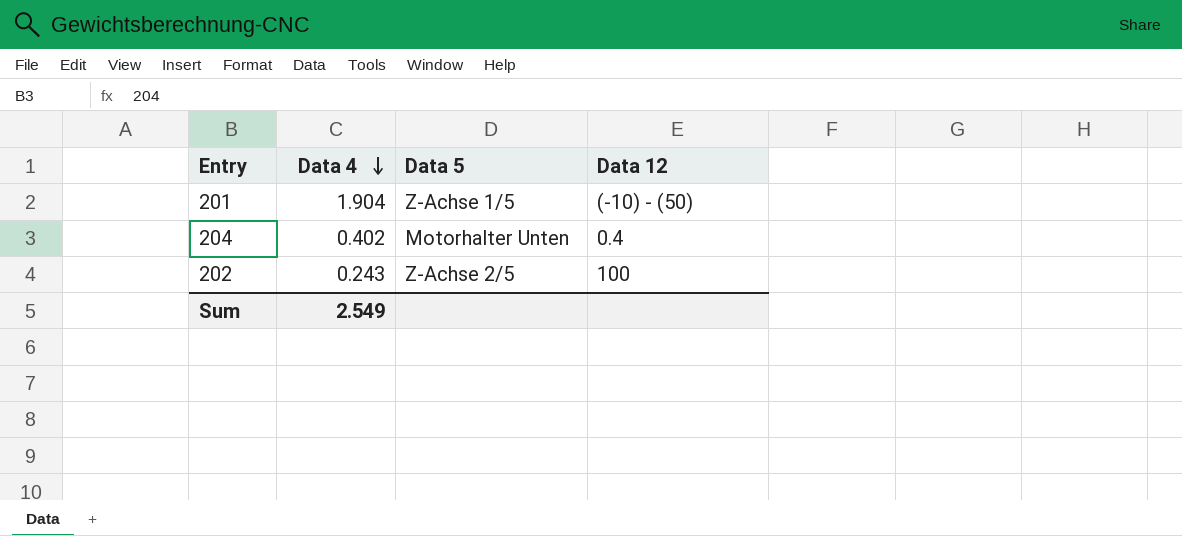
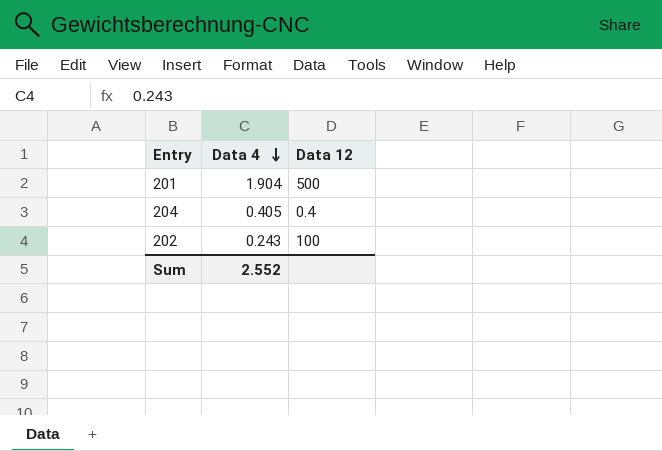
column Data 5 | position: 3 -> none
201 | Data 12: (-10) - (50) -> 500
204 | Data 4: 0.402 -> 0.405
Sum | Data 4: 2.549 -> 2.552

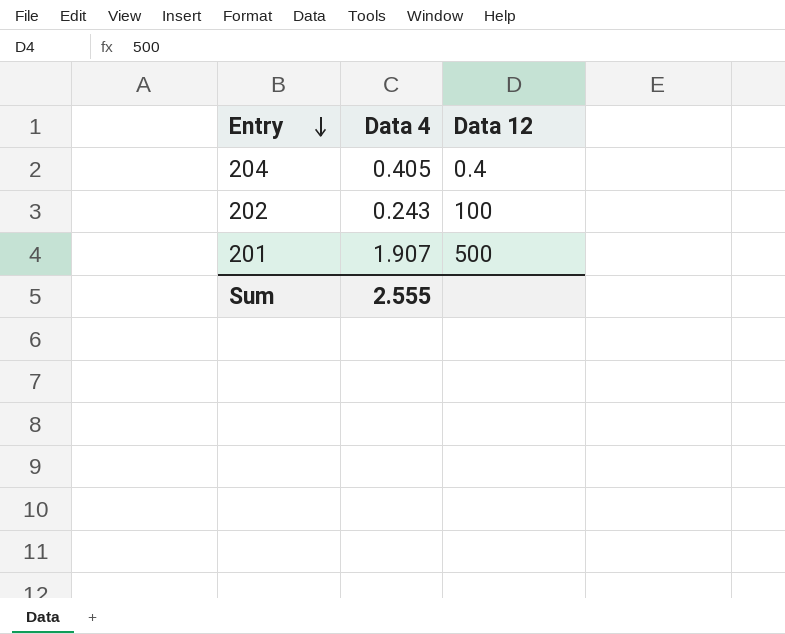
row order: Data 4 descending -> Entry descending
201 | Data 4: 1.904 -> 1.907
Sum | Data 4: 2.552 -> 2.555

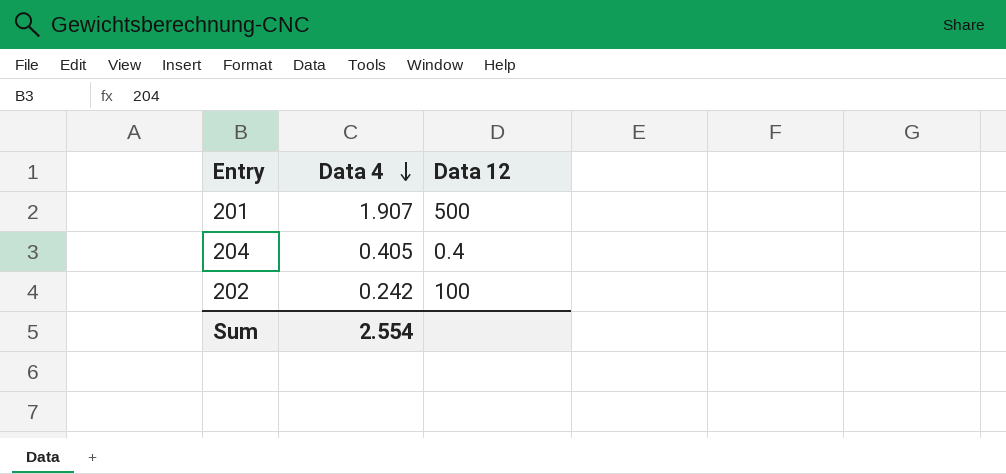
row order: Entry descending -> Data 4 descending
202 | Data 4: 0.243 -> 0.242
Sum | Data 4: 2.555 -> 2.554

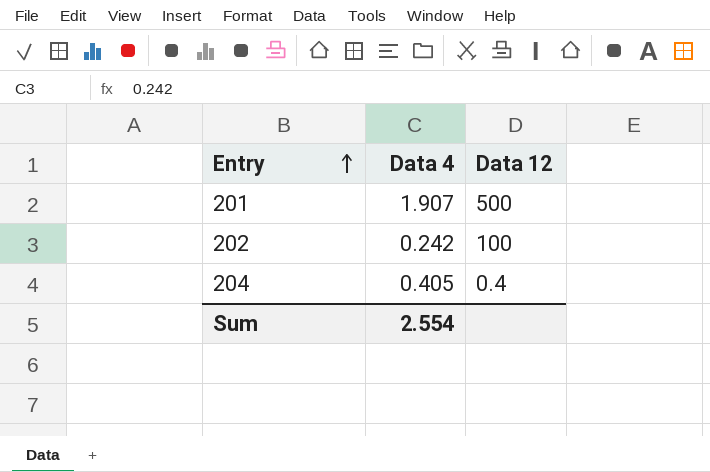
row order: Data 4 descending -> Entry ascending

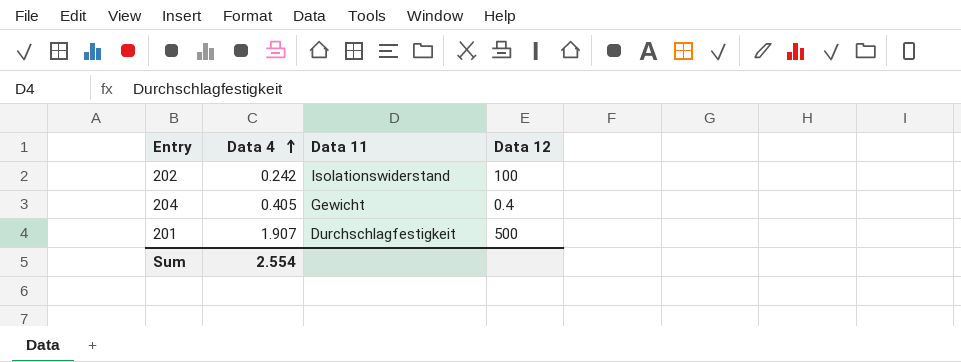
row order: Entry ascending -> Data 4 ascending
column Data 11 | position: none -> 3

